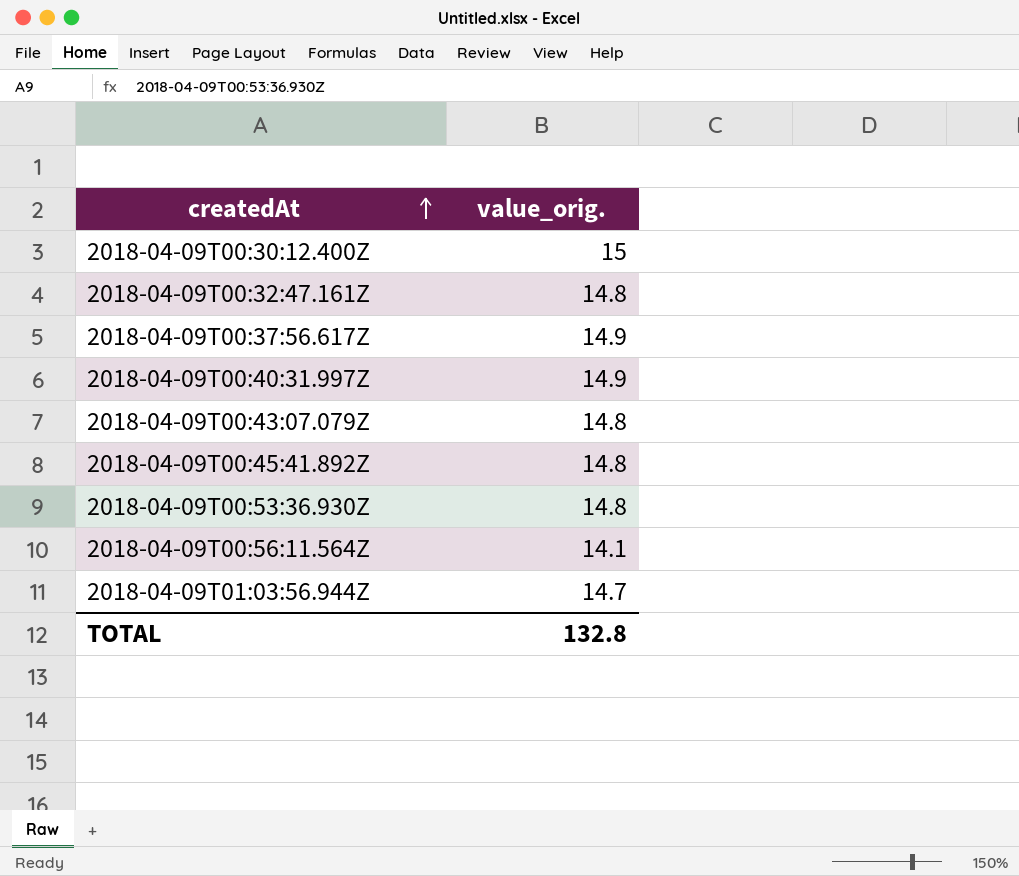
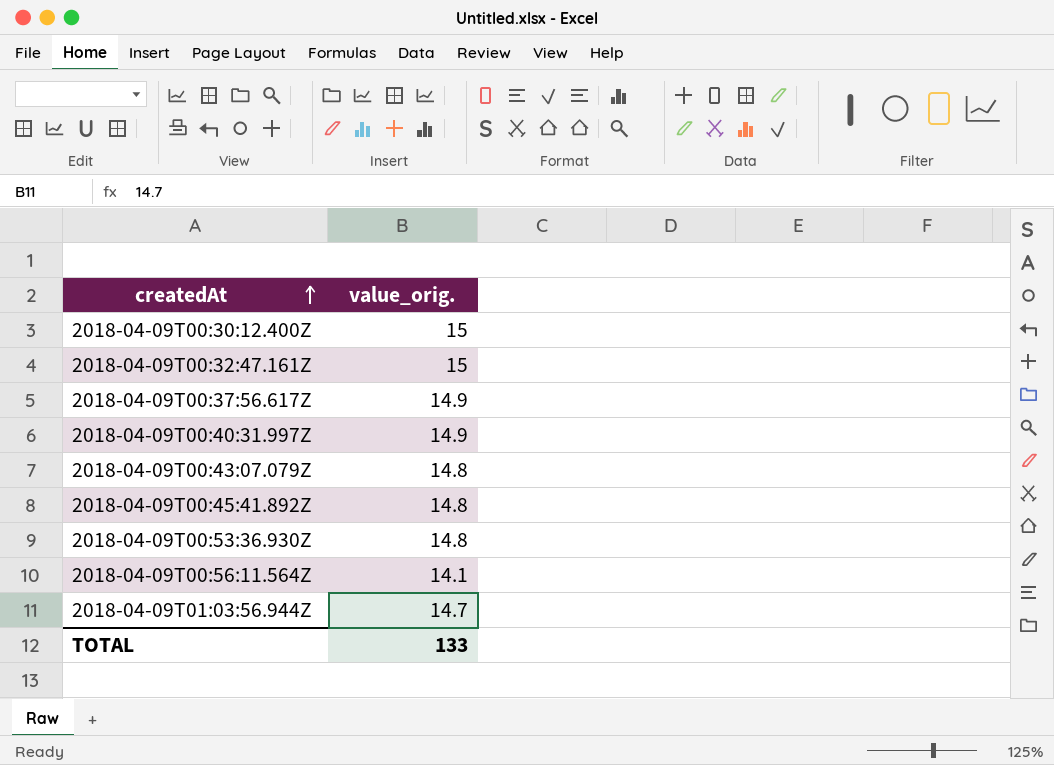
2018-04-09T00:32:47.161Z | value_orig.: 14.8 -> 15
TOTAL | value_orig.: 132.8 -> 133

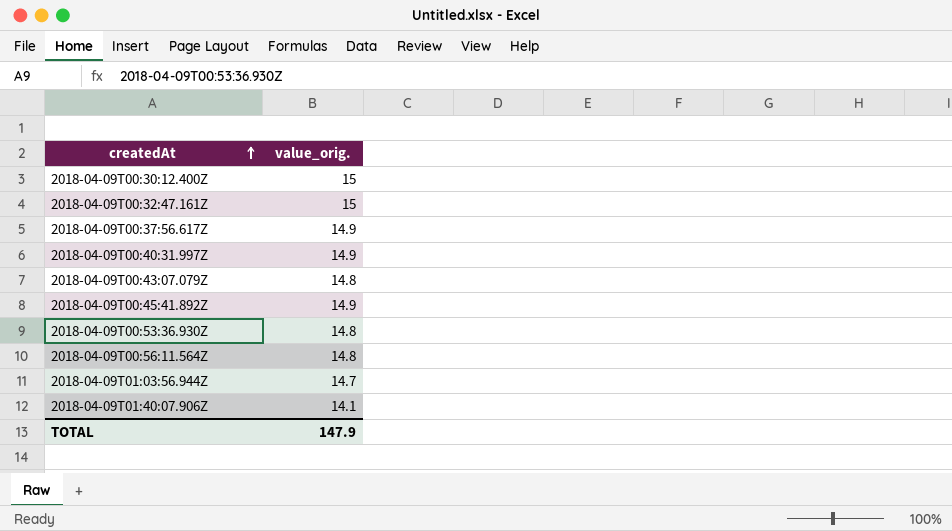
2018-04-09T00:45:41.892Z | value_orig.: 14.8 -> 14.9
2018-04-09T00:56:11.564Z | value_orig.: 14.1 -> 14.8
row 2018-04-09T01:40:07.906Z: none -> 14.1
TOTAL | value_orig.: 133 -> 147.9

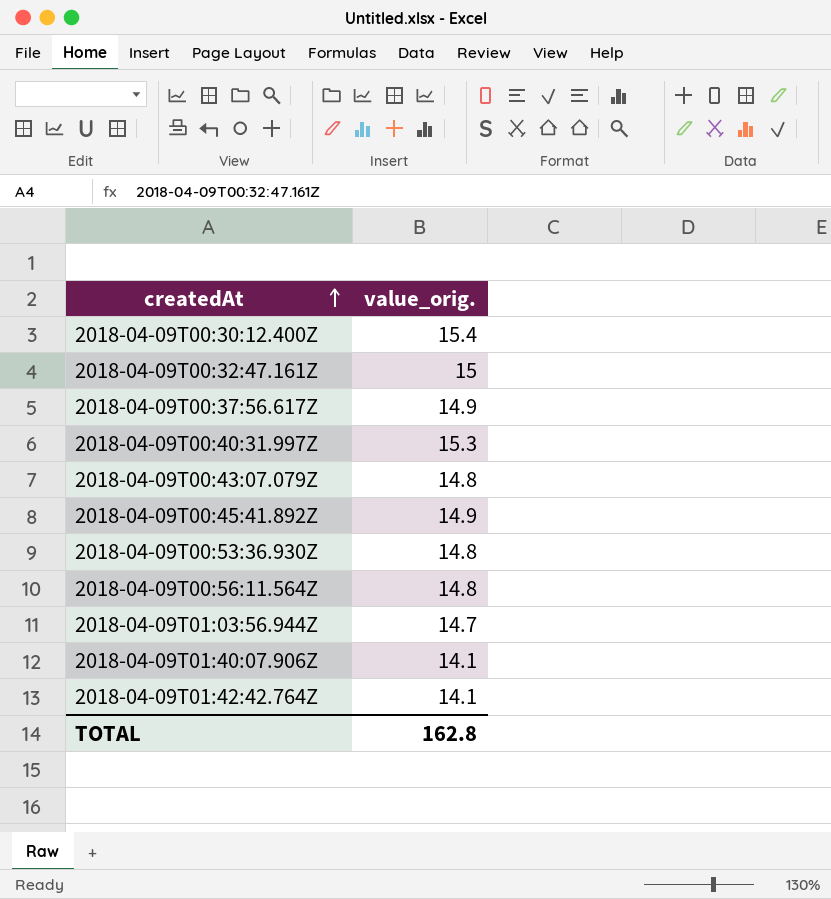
2018-04-09T00:30:12.400Z | value_orig.: 15 -> 15.4
2018-04-09T00:40:31.997Z | value_orig.: 14.9 -> 15.3
row 2018-04-09T01:42:42.764Z: none -> 14.1
TOTAL | value_orig.: 147.9 -> 162.8

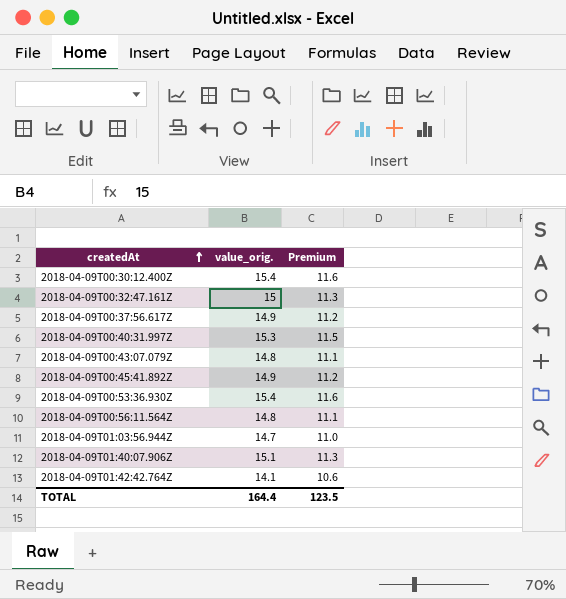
column Premium | formula: none -> [value_orig.] * 0.75
2018-04-09T00:53:36.930Z | value_orig.: 14.8 -> 15.4
2018-04-09T01:40:07.906Z | value_orig.: 14.1 -> 15.1
TOTAL | value_orig.: 162.8 -> 164.4

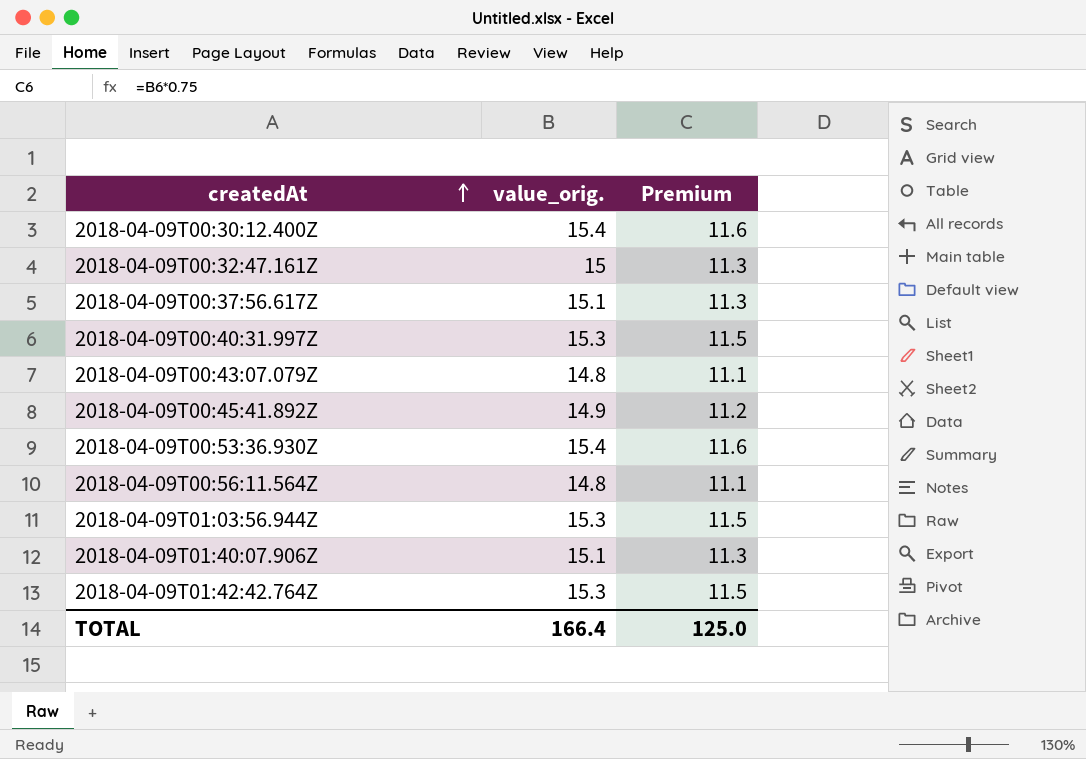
2018-04-09T00:37:56.617Z | value_orig.: 14.9 -> 15.1
2018-04-09T00:37:56.617Z | Premium: 11.2 -> 11.3
2018-04-09T01:03:56.944Z | value_orig.: 14.7 -> 15.3
2018-04-09T01:03:56.944Z | Premium: 11.0 -> 11.5
2018-04-09T01:42:42.764Z | value_orig.: 14.1 -> 15.3
2018-04-09T01:42:42.764Z | Premium: 10.6 -> 11.5
TOTAL | value_orig.: 164.4 -> 166.4
TOTAL | Premium: 123.5 -> 125.0

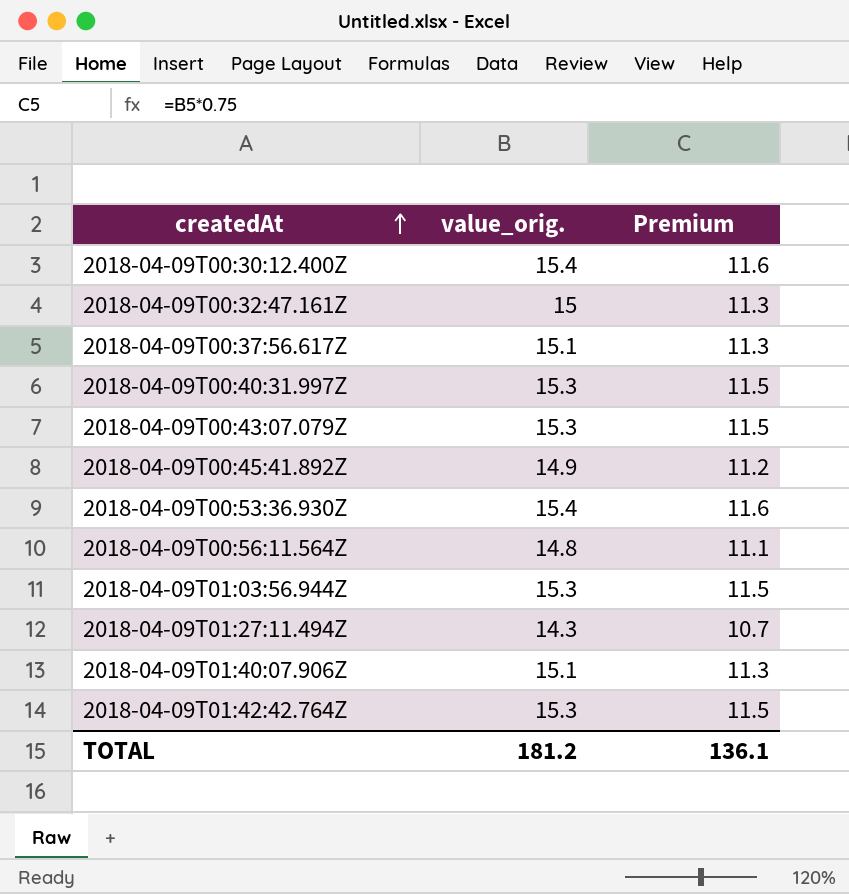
2018-04-09T00:43:07.079Z | value_orig.: 14.8 -> 15.3
2018-04-09T00:43:07.079Z | Premium: 11.1 -> 11.5
row 2018-04-09T01:27:11.494Z: none -> 14.3 | 10.7
TOTAL | value_orig.: 166.4 -> 181.2
TOTAL | Premium: 125.0 -> 136.1

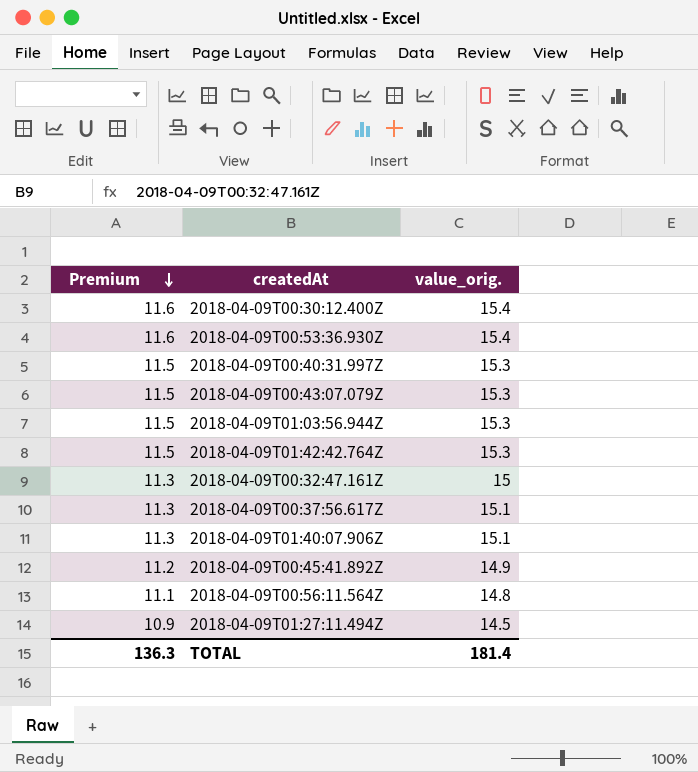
row order: createdAt ascending -> Premium descending
column Premium | position: 3 -> 1
2018-04-09T01:27:11.494Z | Premium: 10.7 -> 10.9
2018-04-09T01:27:11.494Z | value_orig.: 14.3 -> 14.5
TOTAL | Premium: 136.1 -> 136.3
TOTAL | value_orig.: 181.2 -> 181.4

